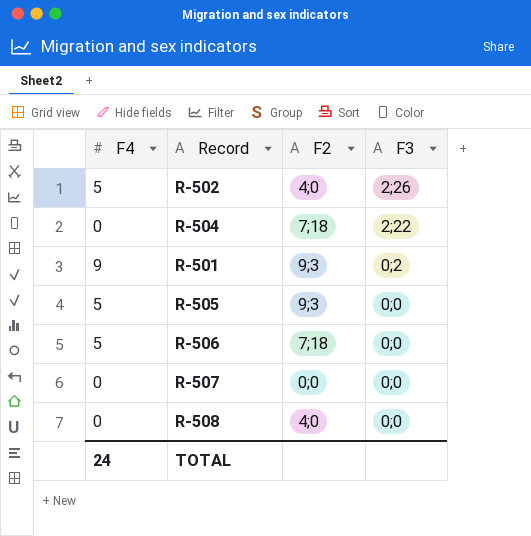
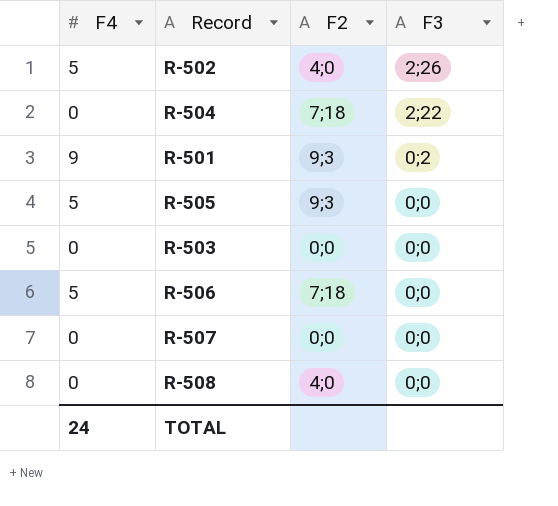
row R-503: none -> 0 | 0;0 | 0;0

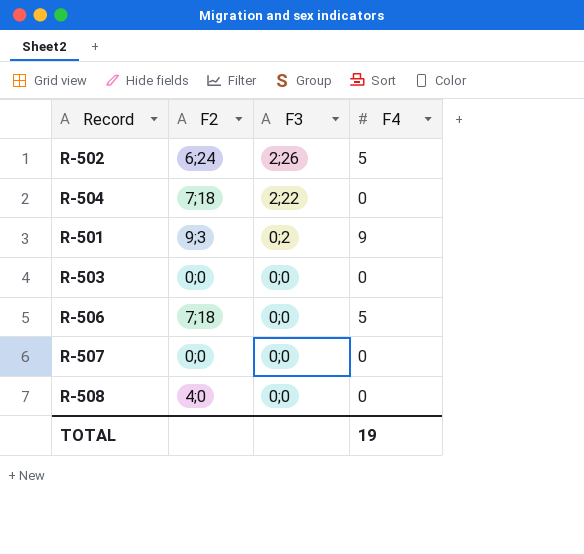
column F4 | position: 1 -> 4
row R-505: 5 | 9;3 | 0;0 -> none
R-502 | F2: 4;0 -> 6;24
TOTAL | F4: 24 -> 19

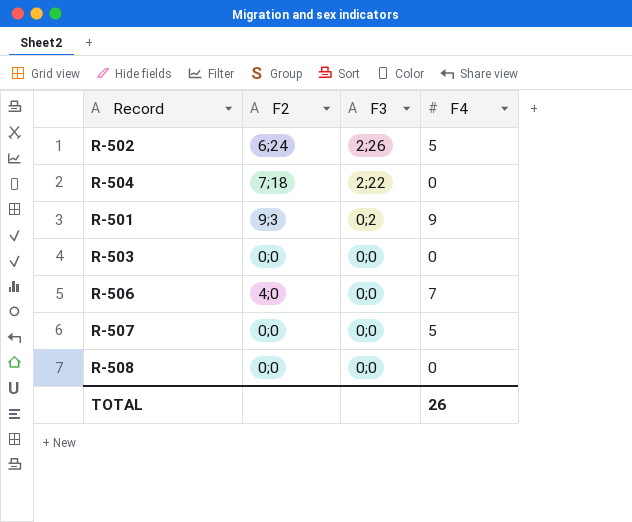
R-506 | F2: 7;18 -> 4;0
R-506 | F4: 5 -> 7
R-507 | F4: 0 -> 5
R-508 | F2: 4;0 -> 0;0
TOTAL | F4: 19 -> 26

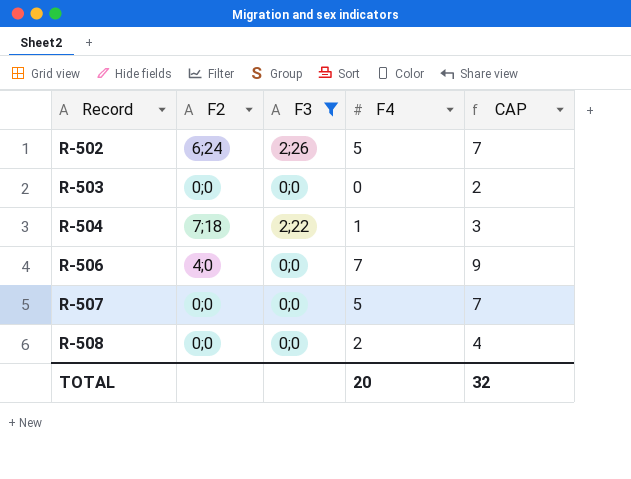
filter: none -> F3 != 0;2
row order: F3 descending -> Record ascending
column CAP | formula: none -> [F4] + 2
R-504 | F4: 0 -> 1
R-508 | F4: 0 -> 2
TOTAL | F4: 26 -> 20

